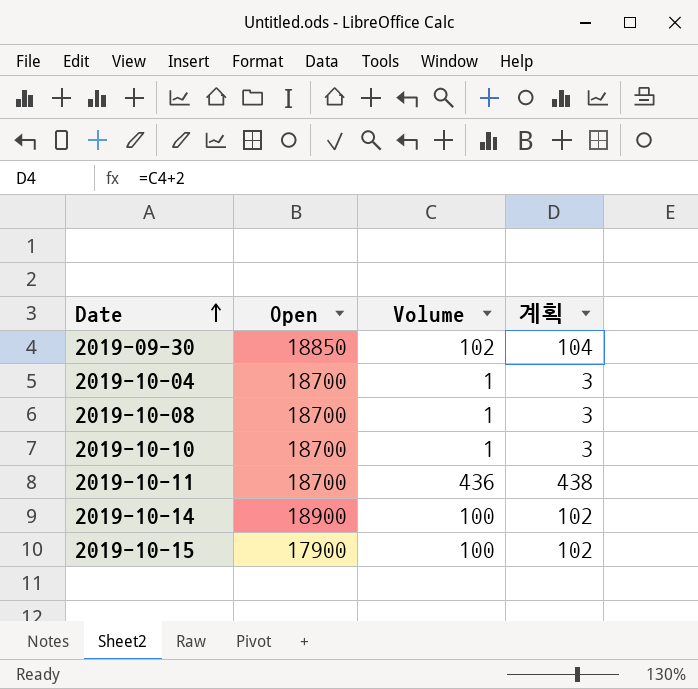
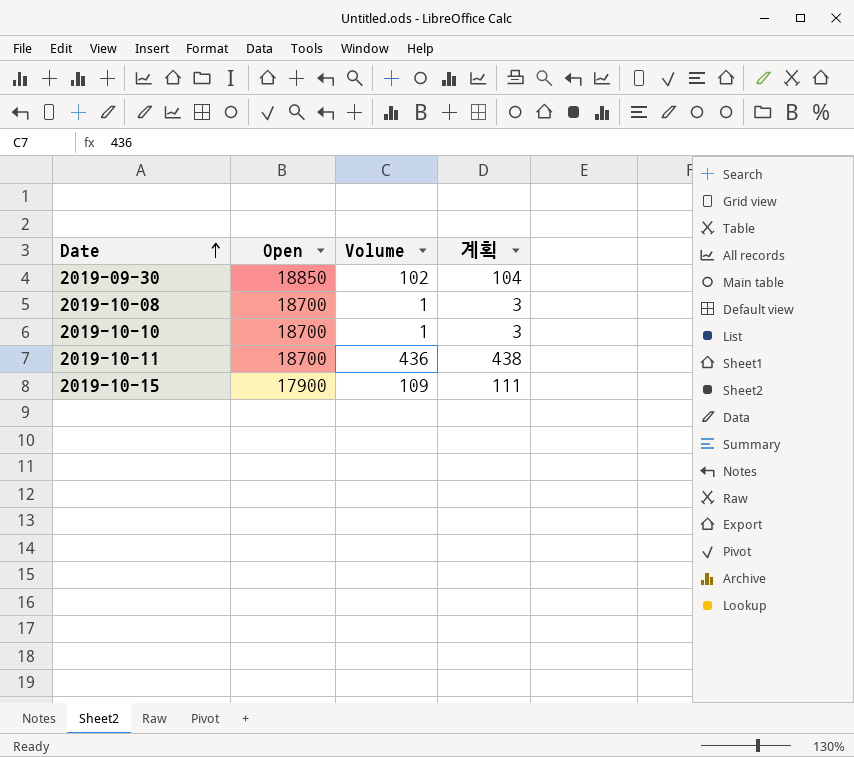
row 2019-10-04: 18700 | 1 | 3 -> none
row 2019-10-14: 18900 | 100 | 102 -> none
2019-10-15 | Volume: 100 -> 109
2019-10-15 | 계획: 102 -> 111

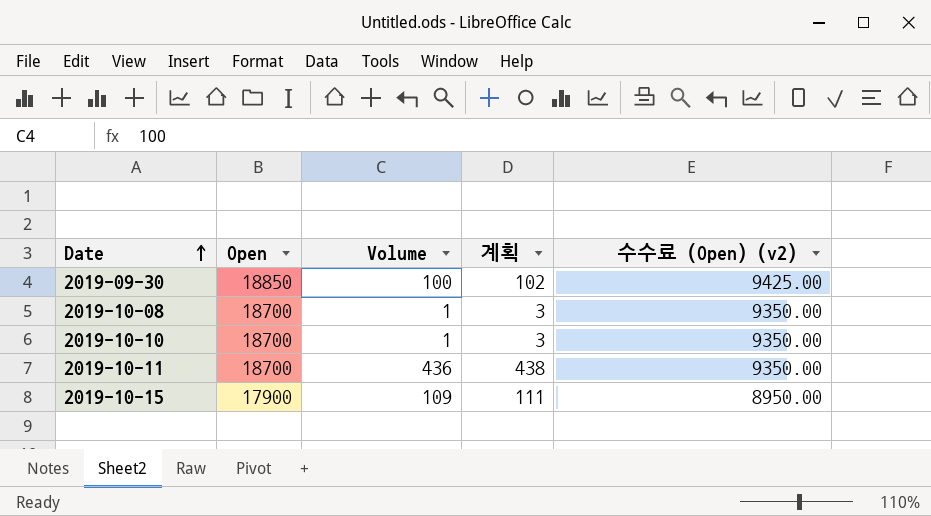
column 수수료 (Open) (v2) | formula: none -> [Open] * 0.5
2019-09-30 | Volume: 102 -> 100
2019-09-30 | 계획: 104 -> 102

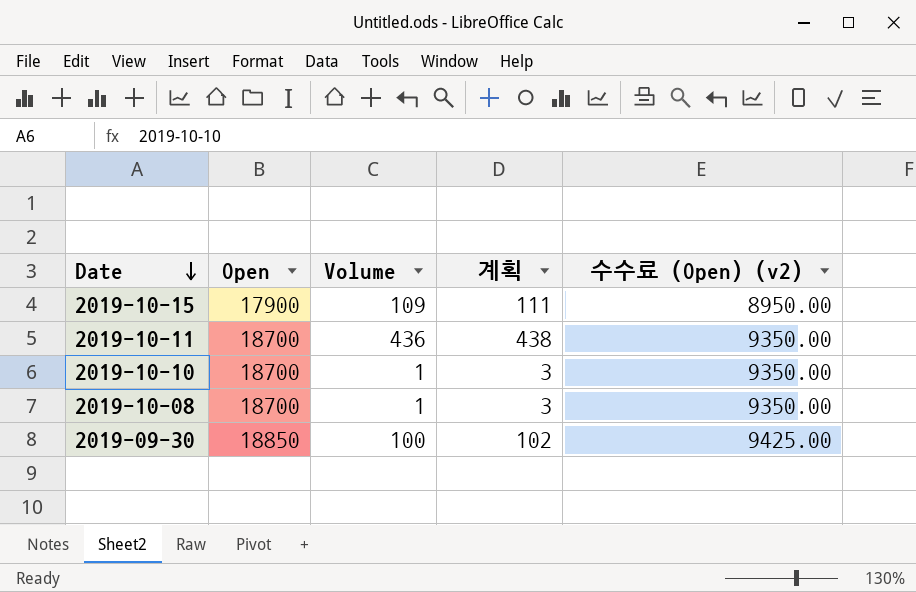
row order: Date ascending -> Date descending

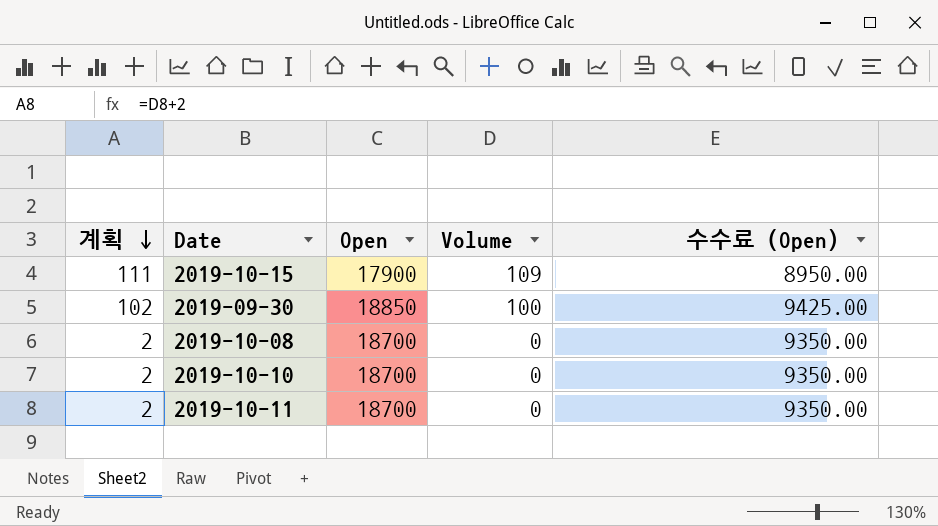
row order: Date descending -> 계획 descending
column 계획 | position: 4 -> 1
column name: 수수료 (Open) (v2) -> 수수료 (Open)
2019-10-08 | 계획: 3 -> 2
2019-10-08 | Volume: 1 -> 0
2019-10-10 | 계획: 3 -> 2
2019-10-10 | Volume: 1 -> 0
2019-10-11 | 계획: 438 -> 2
2019-10-11 | Volume: 436 -> 0

